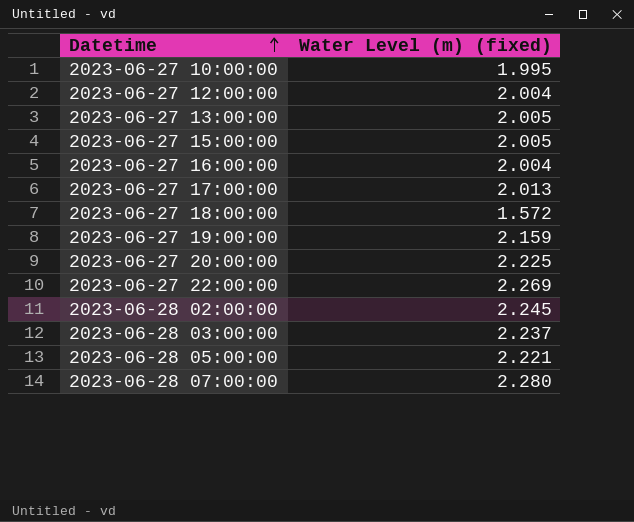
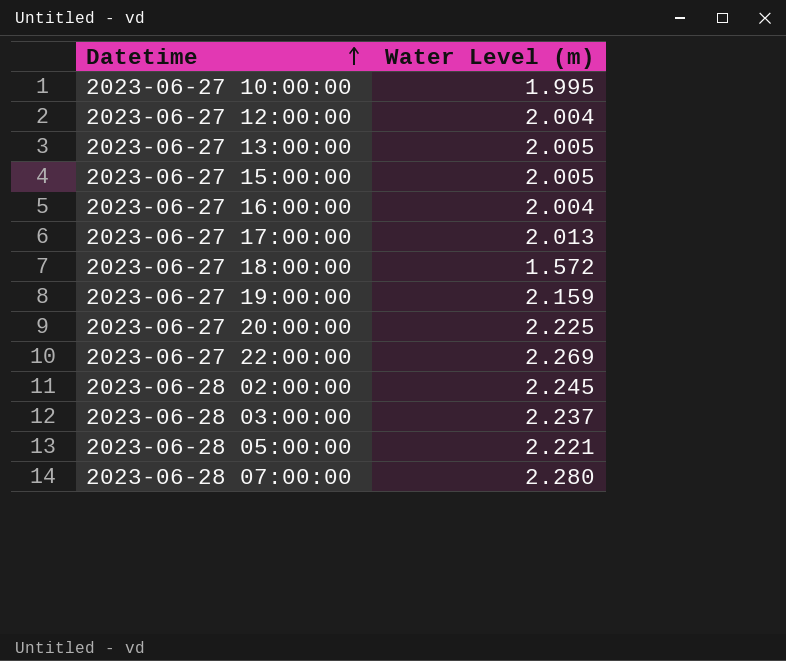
column name: Water Level (m) (fixed) -> Water Level (m)

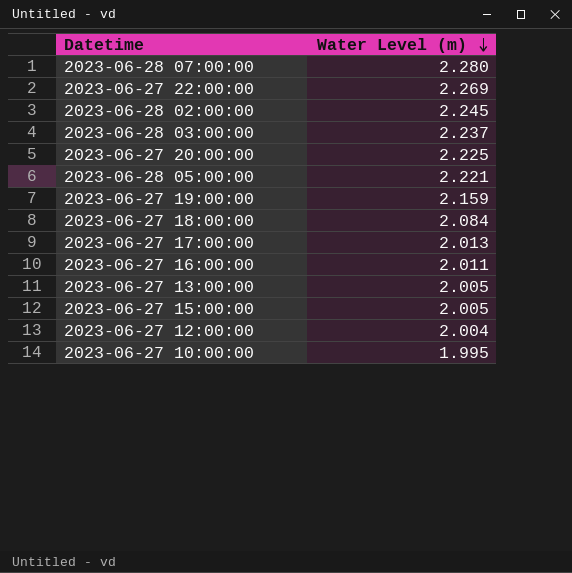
row order: Datetime ascending -> Water Level (m) descending
2023-06-27 18:00:00 | Water Level (m): 1.572 -> 2.084
2023-06-27 16:00:00 | Water Level (m): 2.004 -> 2.011

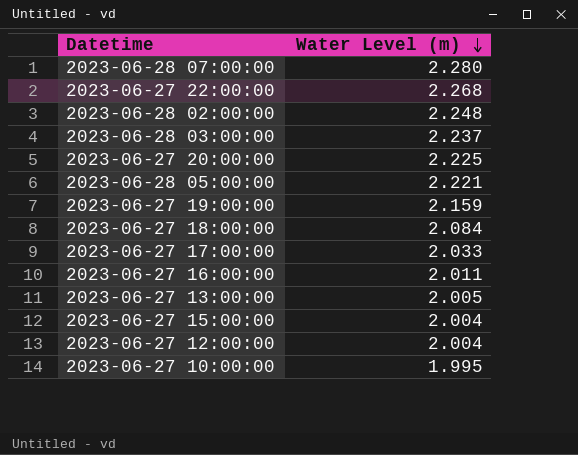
2023-06-27 22:00:00 | Water Level (m): 2.269 -> 2.268
2023-06-28 02:00:00 | Water Level (m): 2.245 -> 2.248
2023-06-27 17:00:00 | Water Level (m): 2.013 -> 2.033
2023-06-27 15:00:00 | Water Level (m): 2.005 -> 2.004

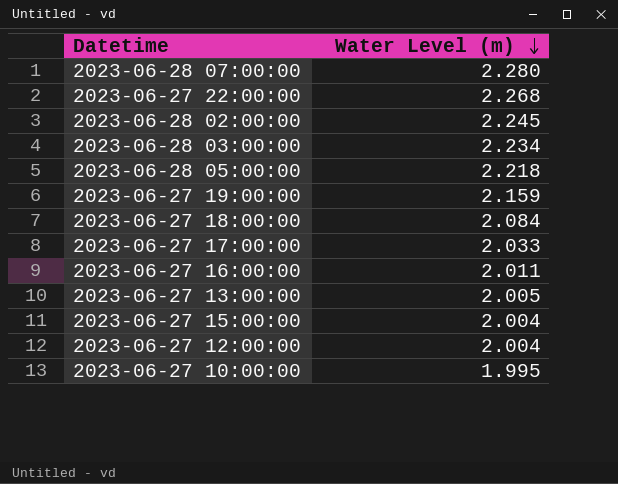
row 2023-06-27 20:00:00: 2.225 -> none
2023-06-28 02:00:00 | Water Level (m): 2.248 -> 2.245
2023-06-28 03:00:00 | Water Level (m): 2.237 -> 2.234
2023-06-28 05:00:00 | Water Level (m): 2.221 -> 2.218

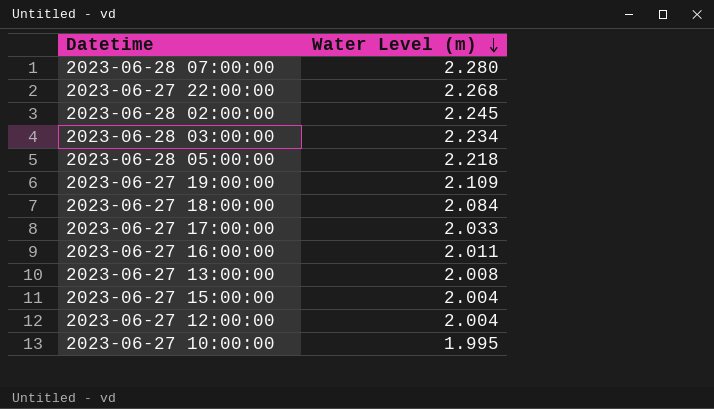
2023-06-27 19:00:00 | Water Level (m): 2.159 -> 2.109
2023-06-27 13:00:00 | Water Level (m): 2.005 -> 2.008

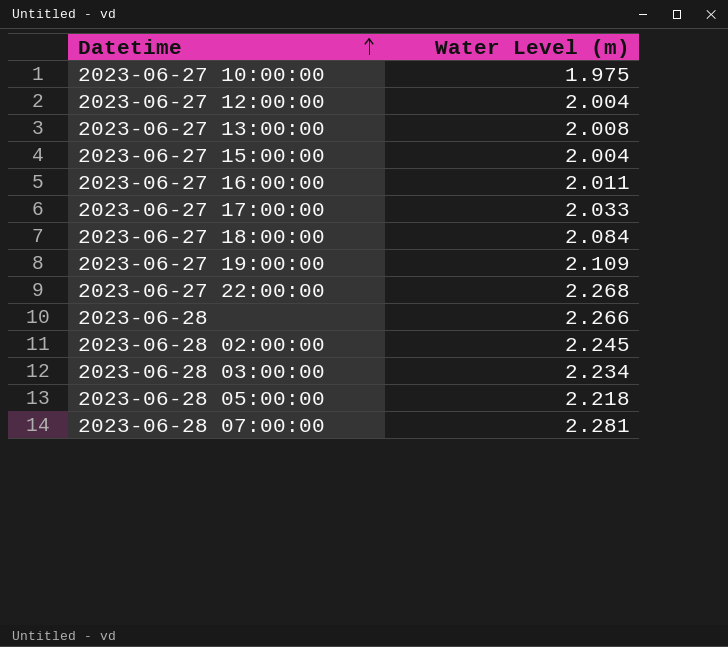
row order: Water Level (m) descending -> Datetime ascending
2023-06-27 10:00:00 | Water Level (m): 1.995 -> 1.975
row 2023-06-28: none -> 2.266
2023-06-28 07:00:00 | Water Level (m): 2.280 -> 2.281

